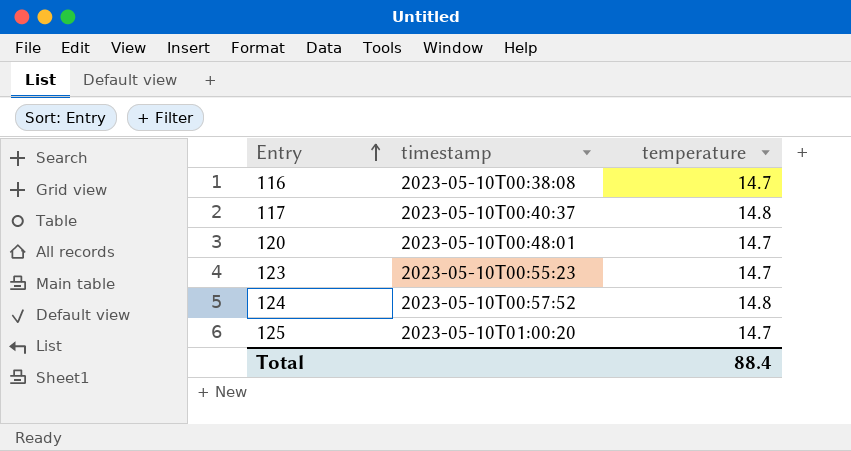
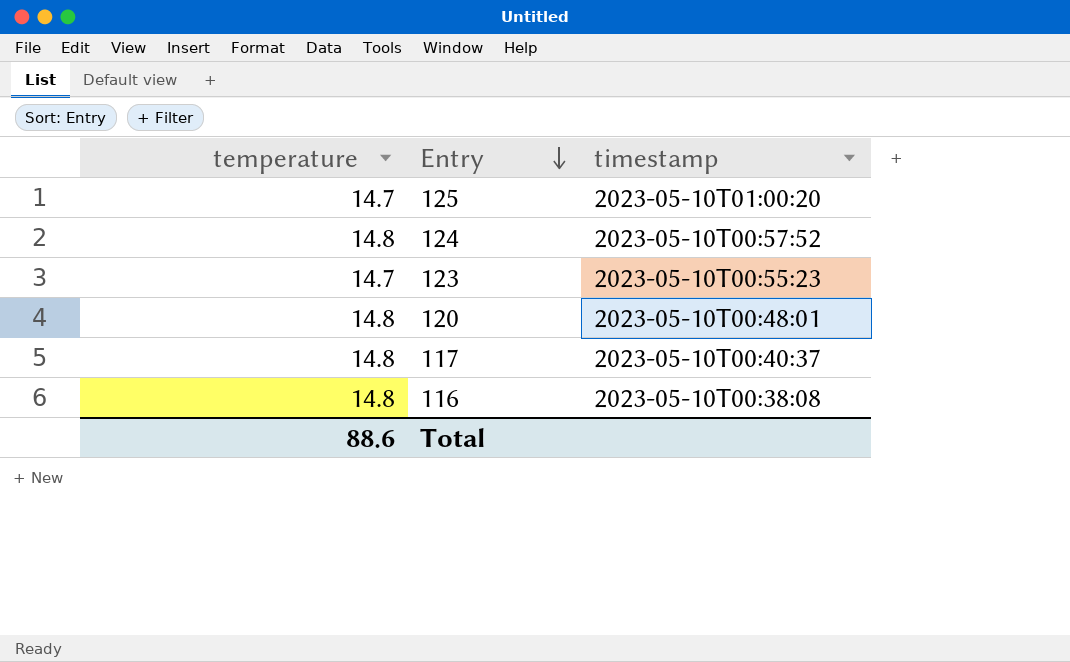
row order: Entry ascending -> Entry descending
column temperature | position: 3 -> 1
120 | temperature: 14.7 -> 14.8
116 | temperature: 14.7 -> 14.8
Total | temperature: 88.4 -> 88.6

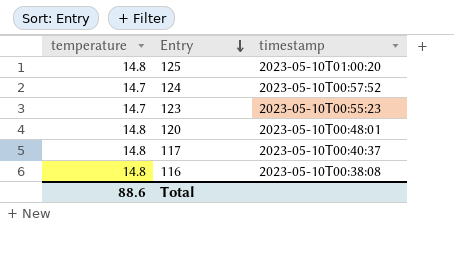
125 | temperature: 14.7 -> 14.8
124 | temperature: 14.8 -> 14.7

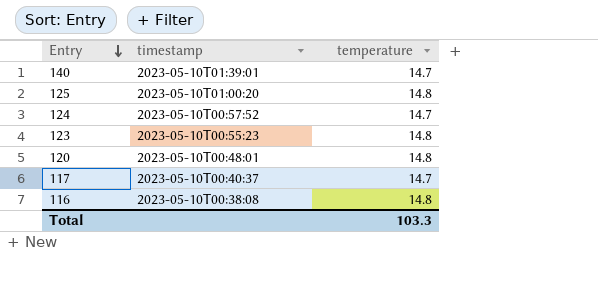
column temperature | position: 1 -> 3
row 140: none -> 2023-05-10T01:39:01 | 14.7
123 | temperature: 14.7 -> 14.8
117 | temperature: 14.8 -> 14.7
Total | temperature: 88.6 -> 103.3

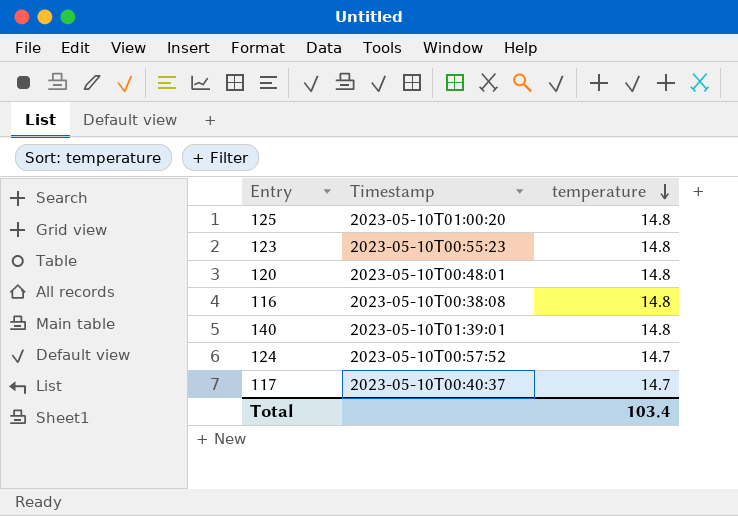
row order: Entry descending -> temperature descending
column name: timestamp -> Timestamp
140 | temperature: 14.7 -> 14.8
Total | temperature: 103.3 -> 103.4

